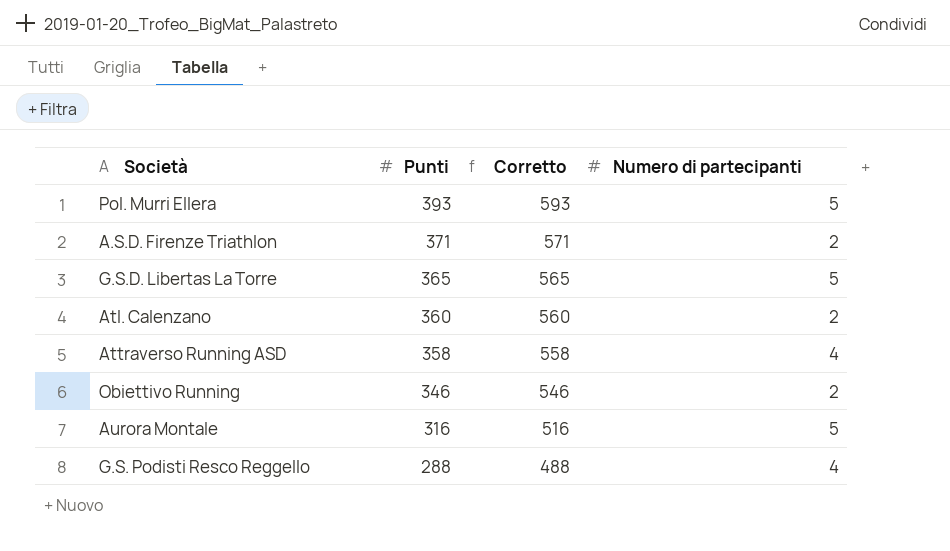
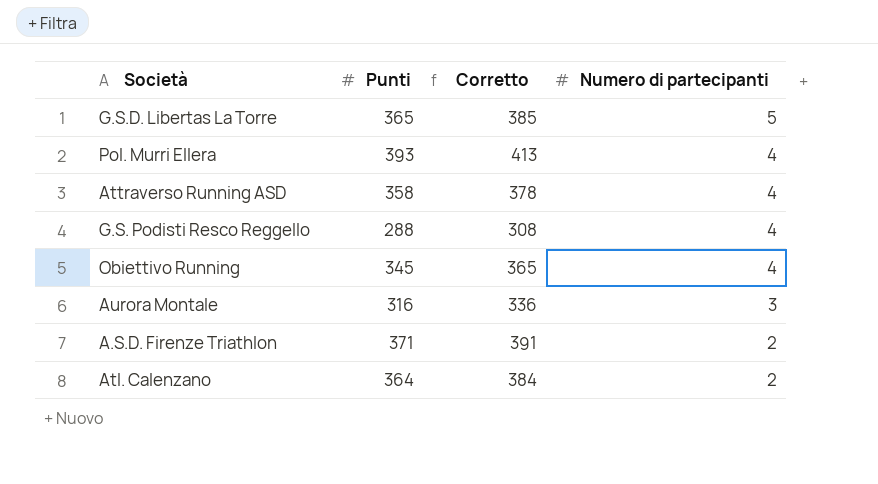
row order: Punti descending -> Numero di partecipanti descending
column Corretto | formula: [Punti] + 200 -> [Punti] + 20
Pol. Murri Ellera | Numero di partecipanti: 5 -> 4
Obiettivo Running | Punti: 346 -> 345
Obiettivo Running | Numero di partecipanti: 2 -> 4
Aurora Montale | Numero di partecipanti: 5 -> 3
Atl. Calenzano | Punti: 360 -> 364

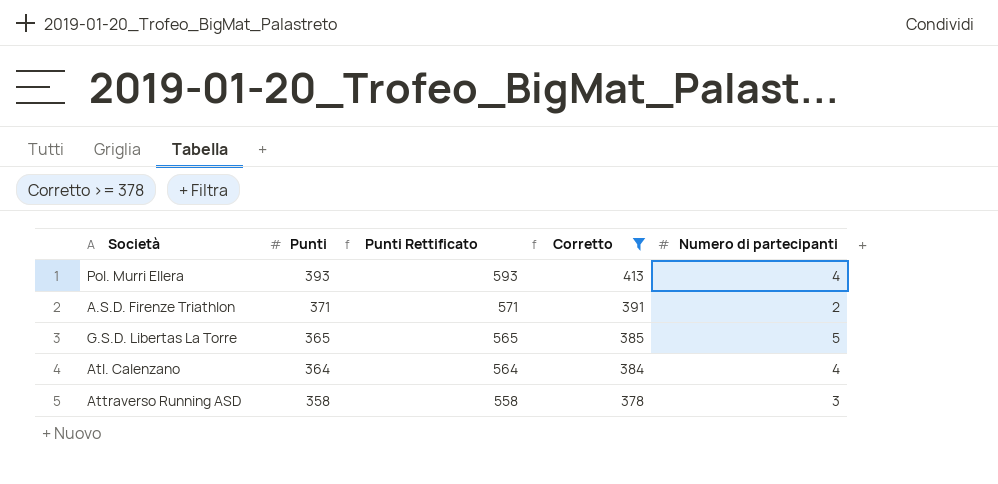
filter: none -> Corretto >= 378
row order: Numero di partecipanti descending -> Punti descending
column Punti Rettificato | formula: none -> [Punti] + 200
Atl. Calenzano | Numero di partecipanti: 2 -> 4
Attraverso Running ASD | Numero di partecipanti: 4 -> 3

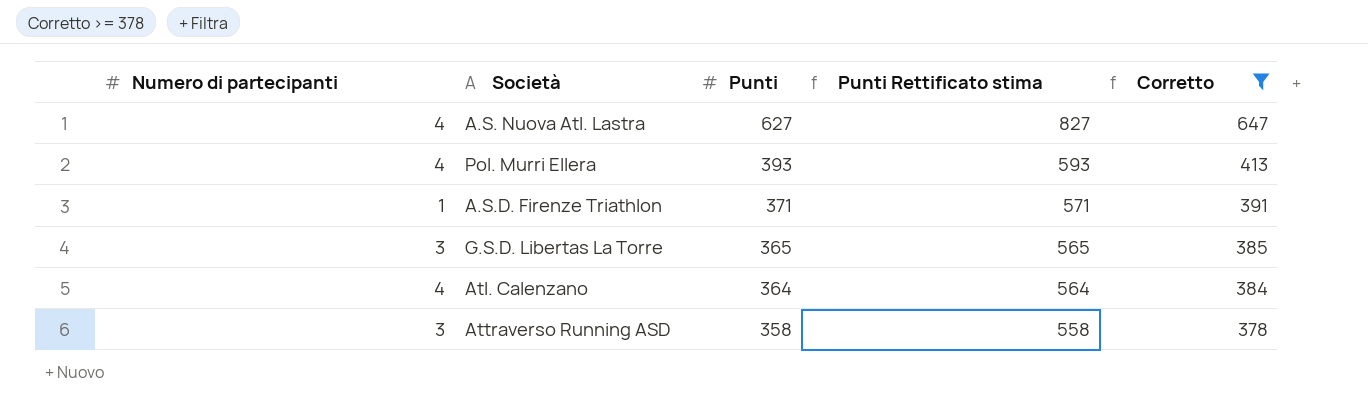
column Numero di partecipanti | position: 5 -> 1
column name: Punti Rettificato -> Punti Rettificato stima
row A.S. Nuova Atl. Lastra: none -> 4 | 627 | 827 | 647
A.S.D. Firenze Triathlon | Numero di partecipanti: 2 -> 1
G.S.D. Libertas La Torre | Numero di partecipanti: 5 -> 3

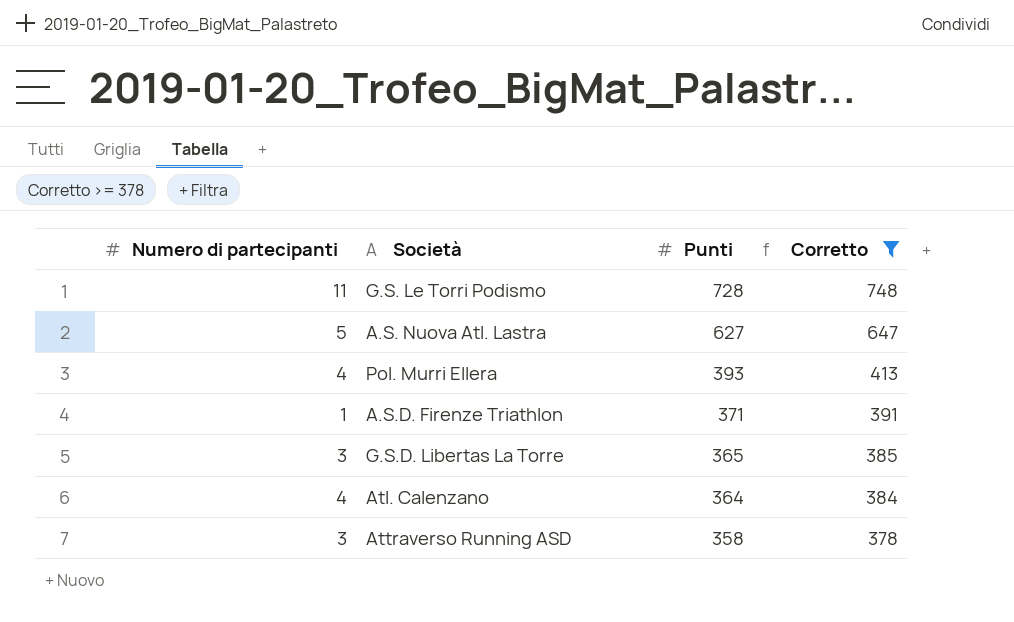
column Punti Rettificato stima | formula: [Punti] + 200 -> none
row G.S. Le Torri Podismo: none -> 11 | 728 | 748
A.S. Nuova Atl. Lastra | Numero di partecipanti: 4 -> 5

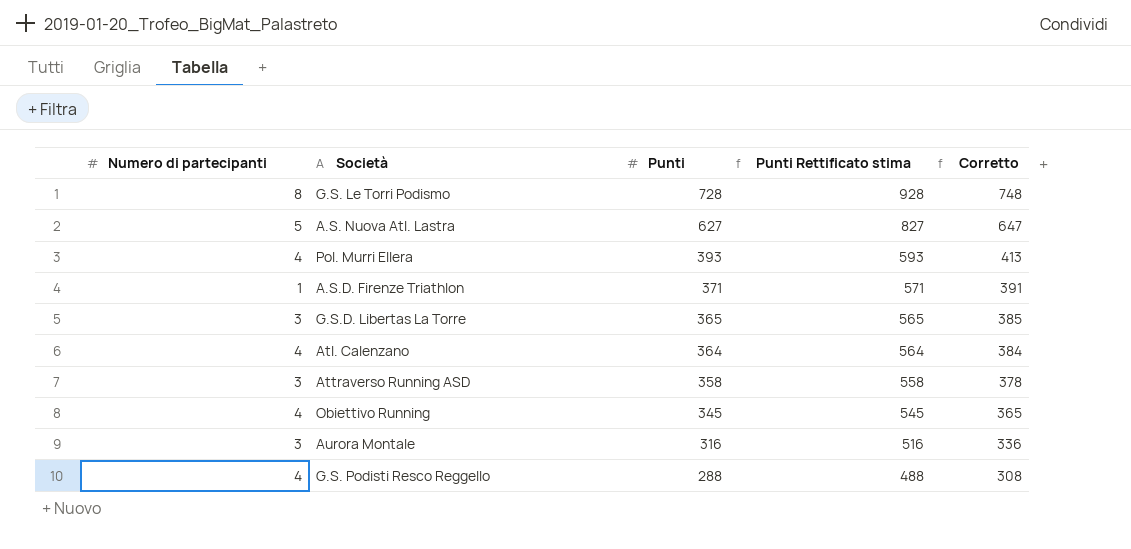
filter: Corretto >= 378 -> none
column Punti Rettificato stima | formula: none -> [Punti] + 200
G.S. Le Torri Podismo | Numero di partecipanti: 11 -> 8

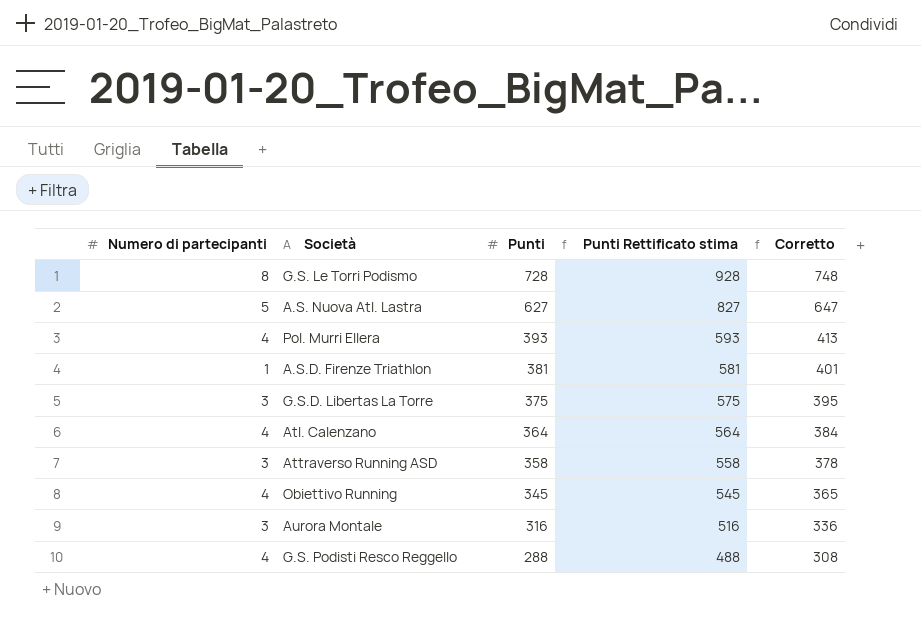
A.S.D. Firenze Triathlon | Punti: 371 -> 381
A.S.D. Firenze Triathlon | Punti Rettificato stima: 571 -> 581
A.S.D. Firenze Triathlon | Corretto: 391 -> 401
G.S.D. Libertas La Torre | Punti: 365 -> 375
G.S.D. Libertas La Torre | Punti Rettificato stima: 565 -> 575
G.S.D. Libertas La Torre | Corretto: 385 -> 395

